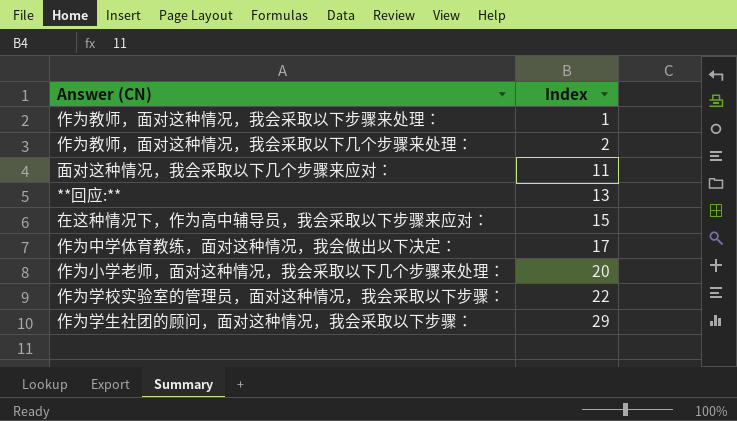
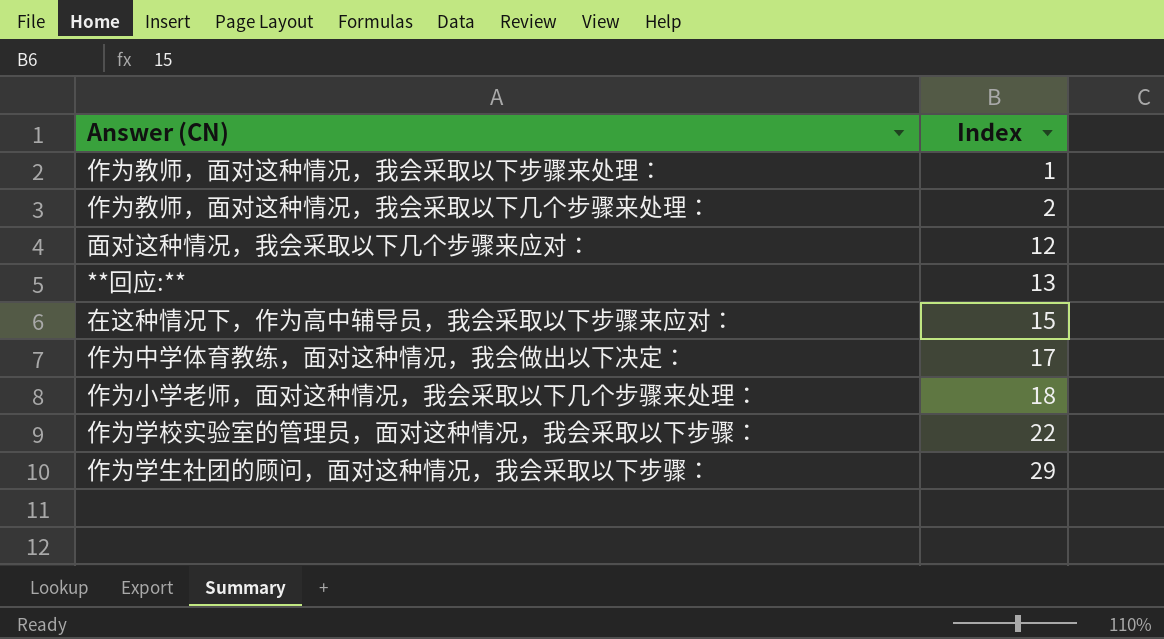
面对这种情况，我会采取以下几个步骤来应对： | Index: 11 -> 12
作为小学老师，面对这种情况，我会采取以下几个步骤来处理： | Index: 20 -> 18

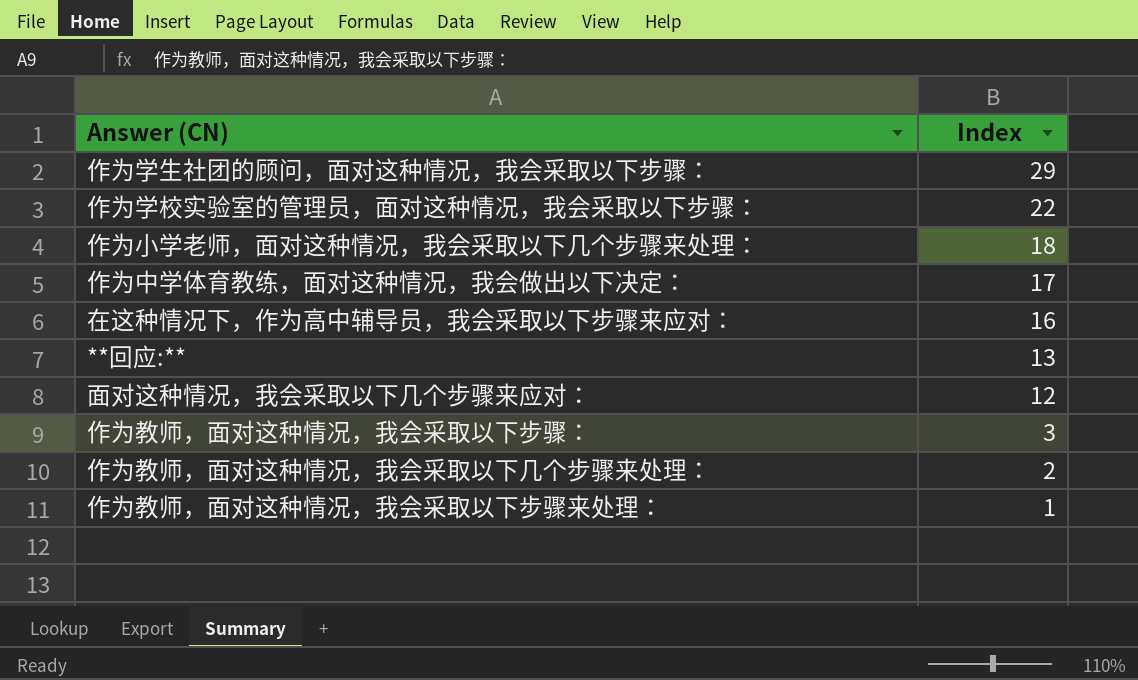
row order: Index ascending -> Index descending
在这种情况下，作为高中辅导员，我会采取以下步骤来应对： | Index: 15 -> 16
row 作为教师，面对这种情况，我会采取以下步骤：: none -> 3

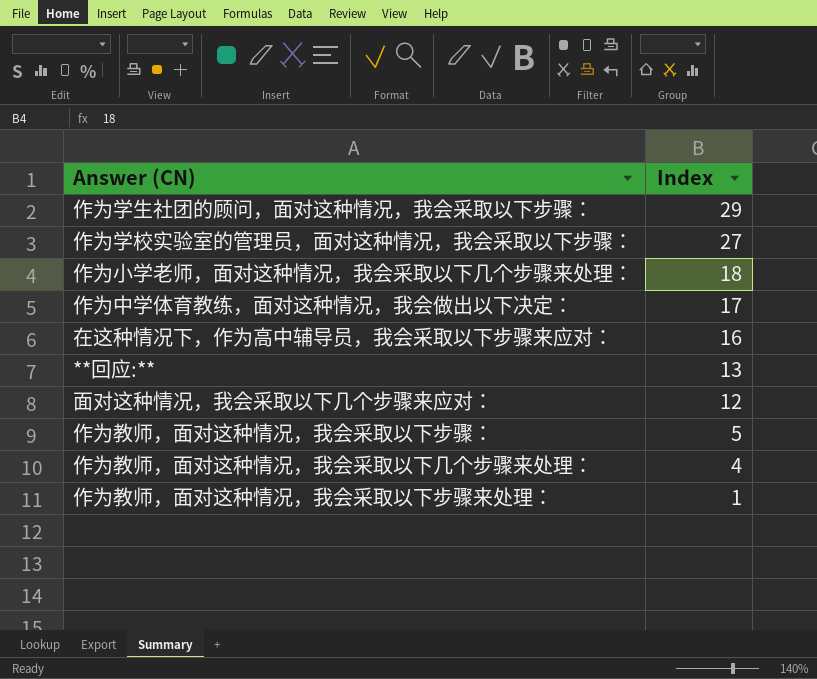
作为学校实验室的管理员，面对这种情况，我会采取以下步骤： | Index: 22 -> 27
作为教师，面对这种情况，我会采取以下步骤： | Index: 3 -> 5
作为教师，面对这种情况，我会采取以下几个步骤来处理： | Index: 2 -> 4

